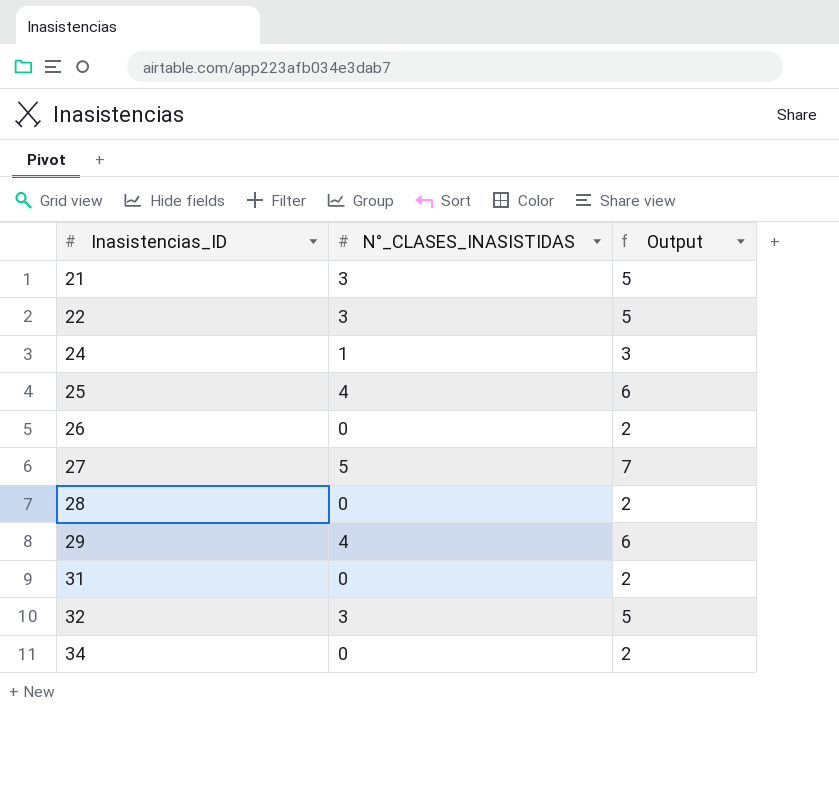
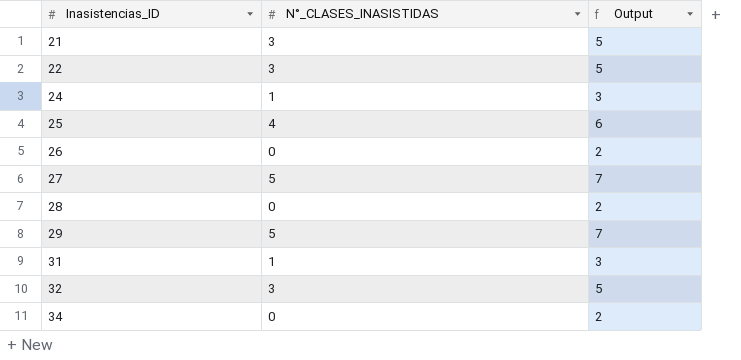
29 | N°_CLASES_INASISTIDAS: 4 -> 5
29 | Output: 6 -> 7
31 | N°_CLASES_INASISTIDAS: 0 -> 1
31 | Output: 2 -> 3

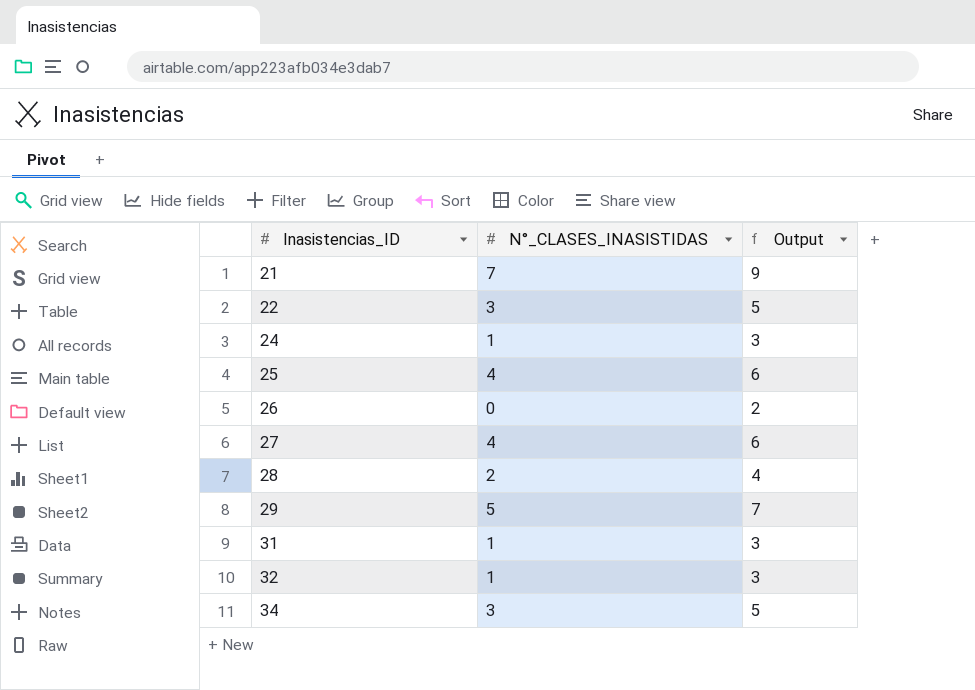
21 | N°_CLASES_INASISTIDAS: 3 -> 7
21 | Output: 5 -> 9
27 | N°_CLASES_INASISTIDAS: 5 -> 4
27 | Output: 7 -> 6
28 | N°_CLASES_INASISTIDAS: 0 -> 2
28 | Output: 2 -> 4
32 | N°_CLASES_INASISTIDAS: 3 -> 1
32 | Output: 5 -> 3
34 | N°_CLASES_INASISTIDAS: 0 -> 3
34 | Output: 2 -> 5

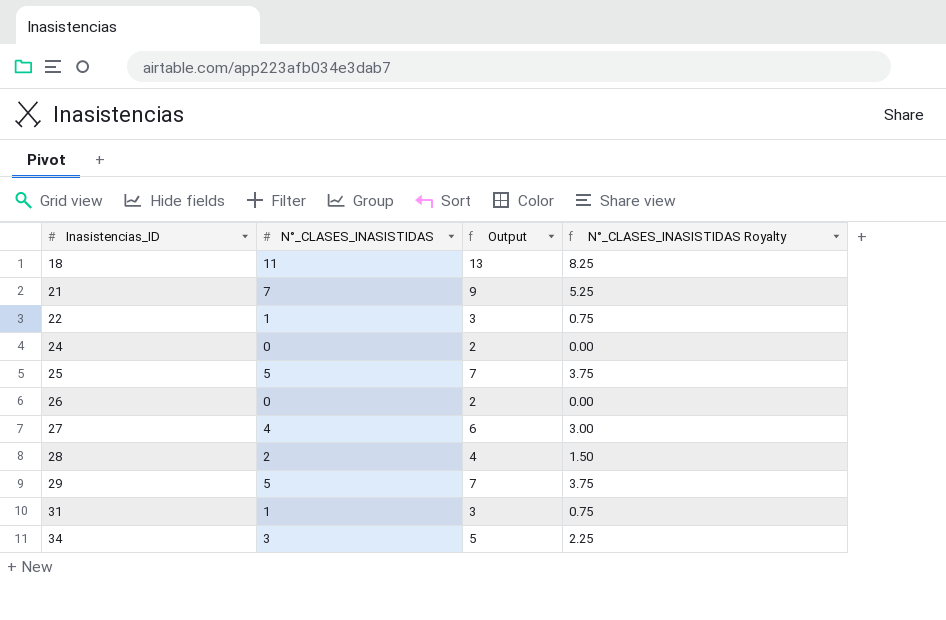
column N°_CLASES_INASISTIDAS Royalty | formula: none -> [N°_CLASES_INASISTIDAS] * 0.75
row 32: 1 | 3 -> none
row 18: none -> 11 | 13 | 8.25
22 | N°_CLASES_INASISTIDAS: 3 -> 1
22 | Output: 5 -> 3
24 | N°_CLASES_INASISTIDAS: 1 -> 0
24 | Output: 3 -> 2
25 | N°_CLASES_INASISTIDAS: 4 -> 5
25 | Output: 6 -> 7

